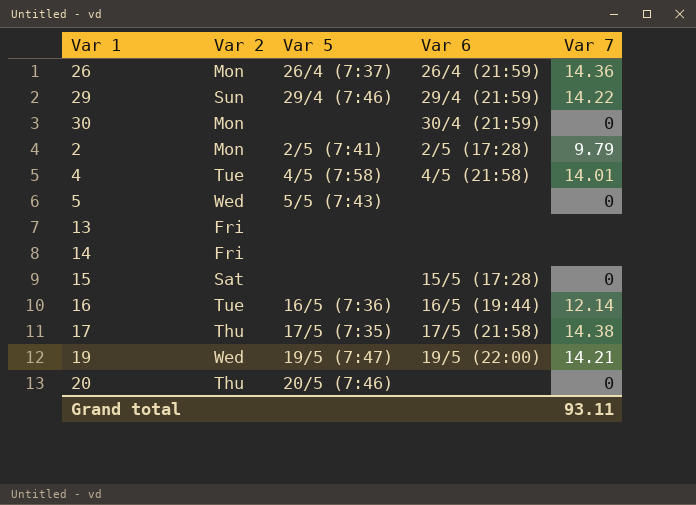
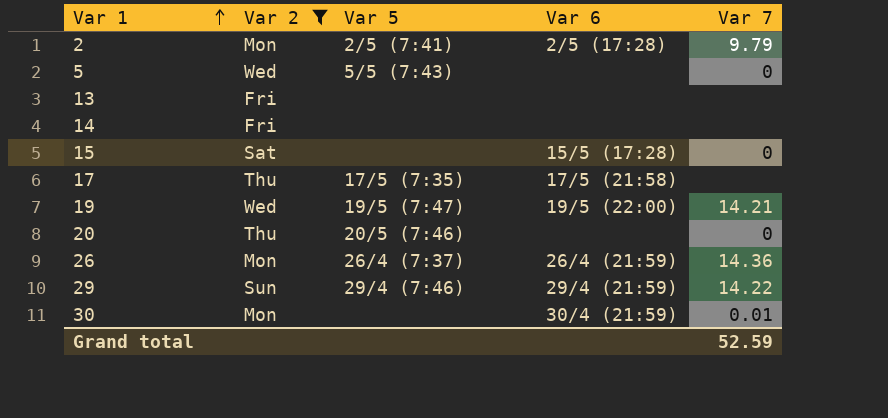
filter: none -> Var 2 != Tue
row order: none -> Var 1 ascending
17 | Var 7: 14.38 -> none
30 | Var 7: 0 -> 0.01
Grand total | Var 7: 93.11 -> 52.59

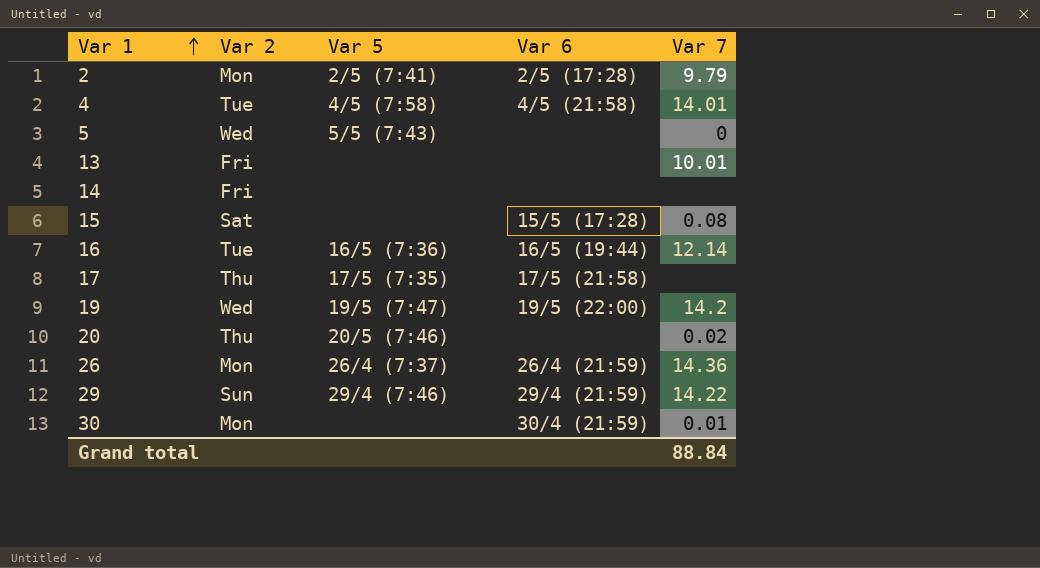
filter: Var 2 != Tue -> none
13 | Var 7: none -> 10.01
15 | Var 7: 0 -> 0.08
19 | Var 7: 14.21 -> 14.2
20 | Var 7: 0 -> 0.02
Grand total | Var 7: 52.59 -> 88.84

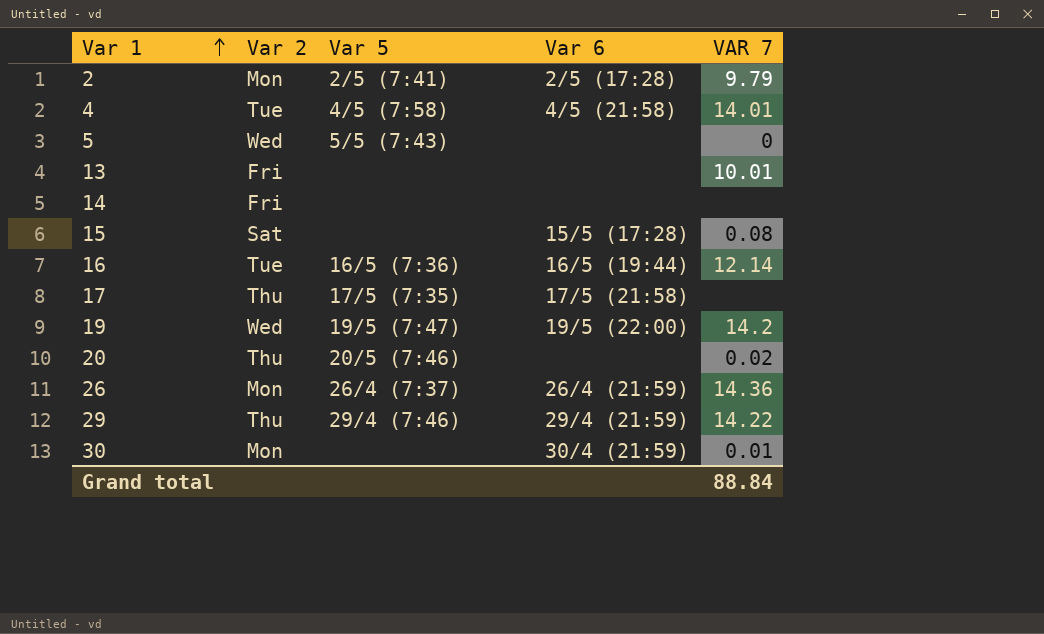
column name: Var 7 -> VAR 7
29 | Var 2: Sun -> Thu

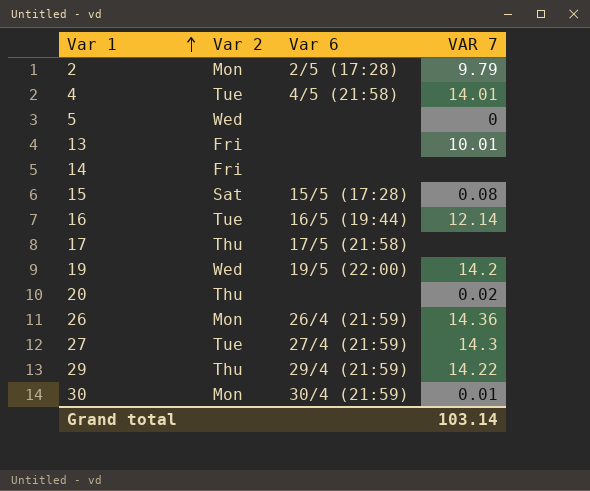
column Var 5 | position: 3 -> none
row 27: none -> Tue | 27/4 (21:59) | 14.3
Grand total | VAR 7: 88.84 -> 103.14

